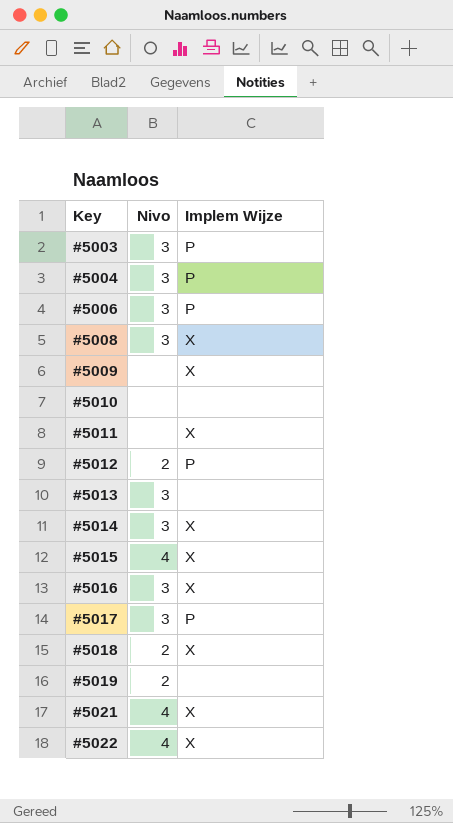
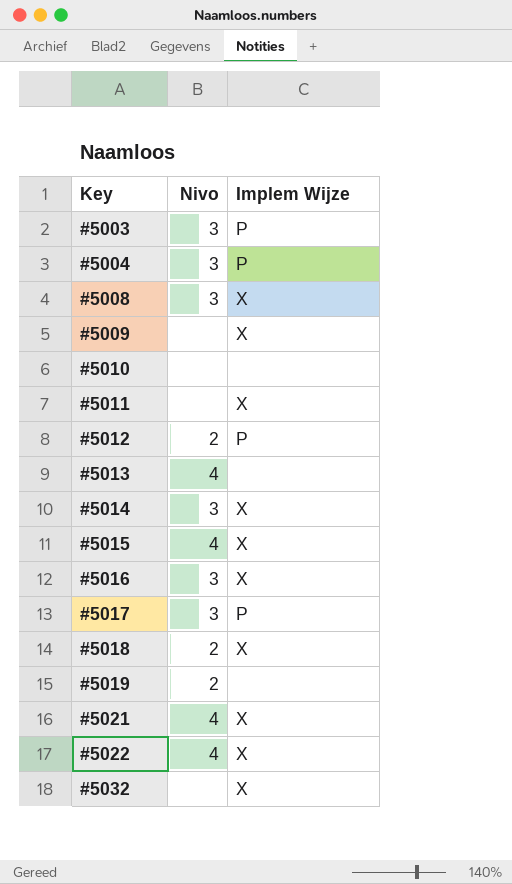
row #5006: 3 | P -> none
#5013 | Nivo: 3 -> 4
row #5032: none -> none | X

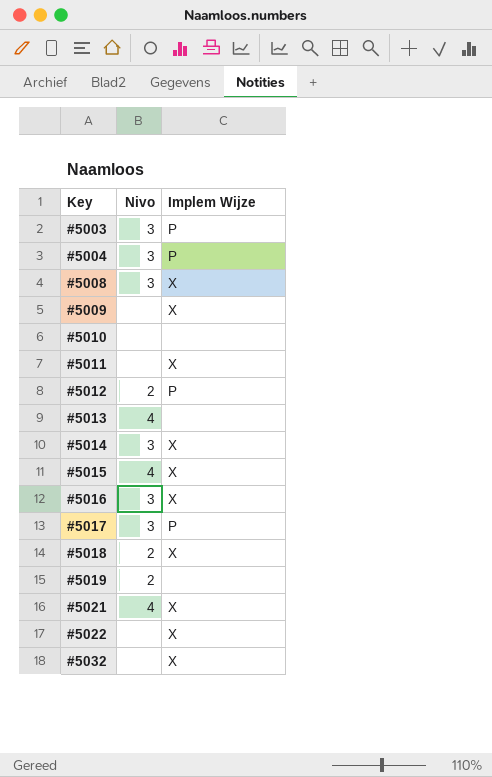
#5022 | Nivo: 4 -> none

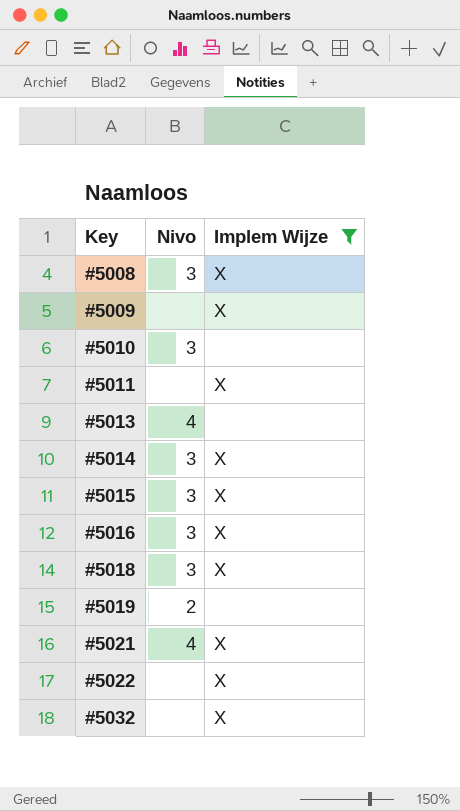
filter: none -> Implem Wijze != P
#5010 | Nivo: none -> 3
#5015 | Nivo: 4 -> 3
#5018 | Nivo: 2 -> 3

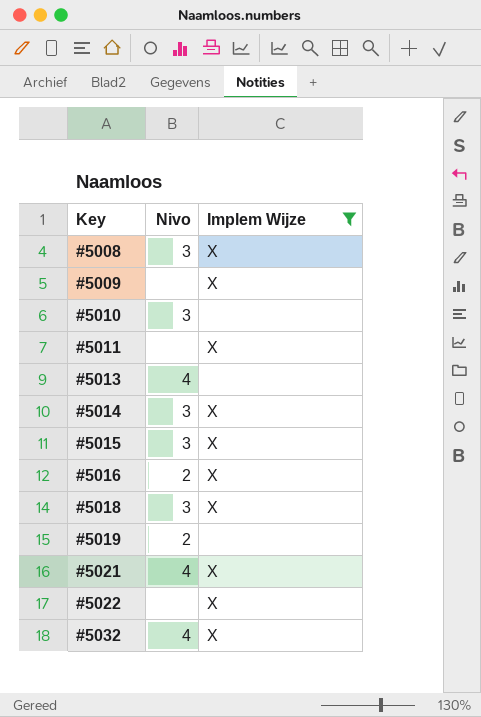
#5016 | Nivo: 3 -> 2
#5032 | Nivo: none -> 4

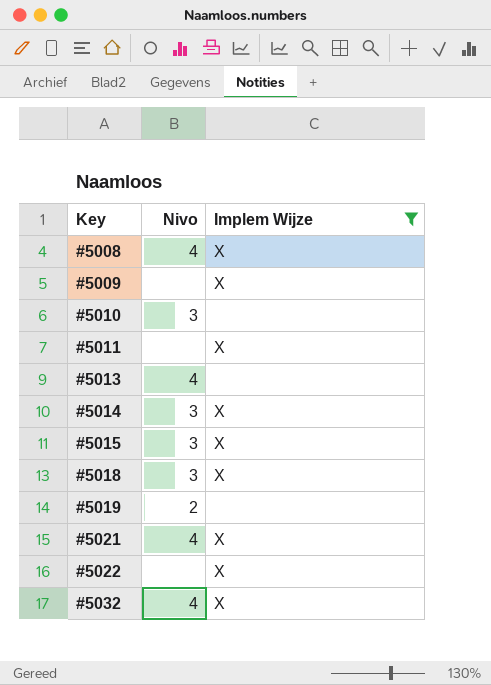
row #5016: 2 | X -> none
#5008 | Nivo: 3 -> 4

